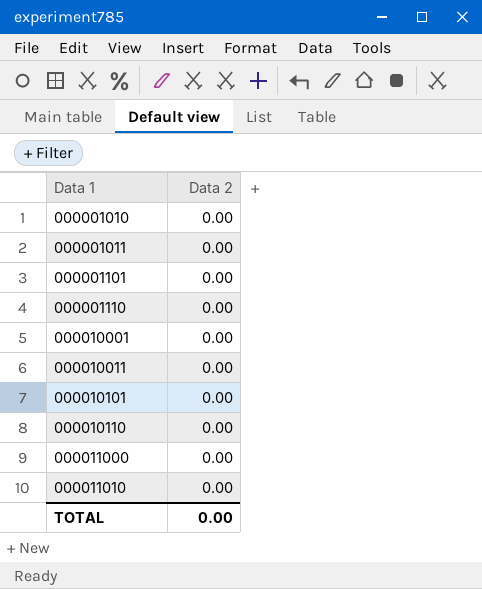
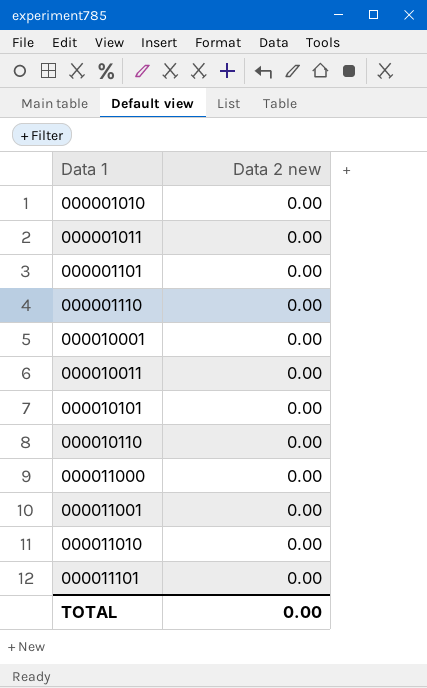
column name: Data 2 -> Data 2 new
row 000011001: none -> 0.00
row 000011101: none -> 0.00

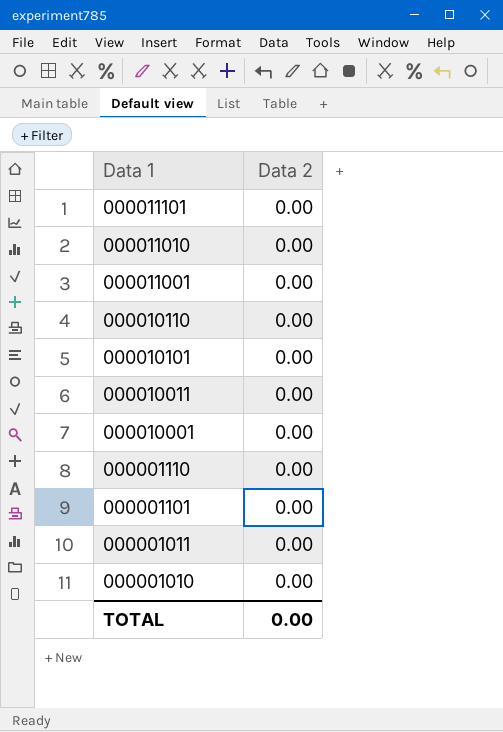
row order: Data 1 ascending -> Data 1 descending
column name: Data 2 new -> Data 2
row 000011000: 0.00 -> none

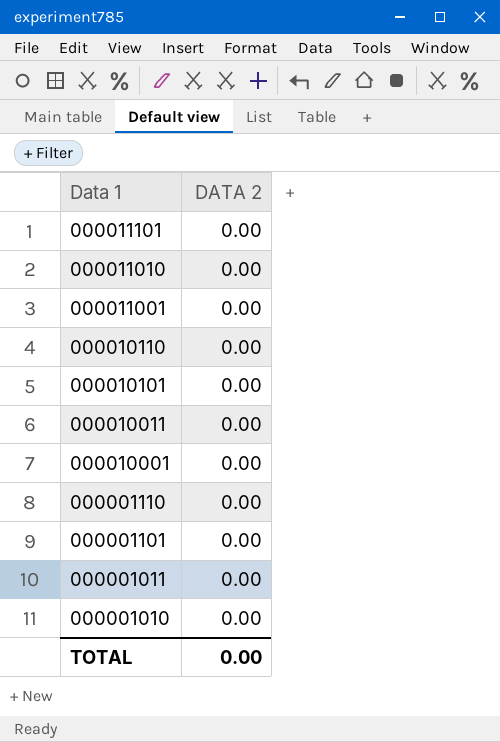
column name: Data 2 -> DATA 2

